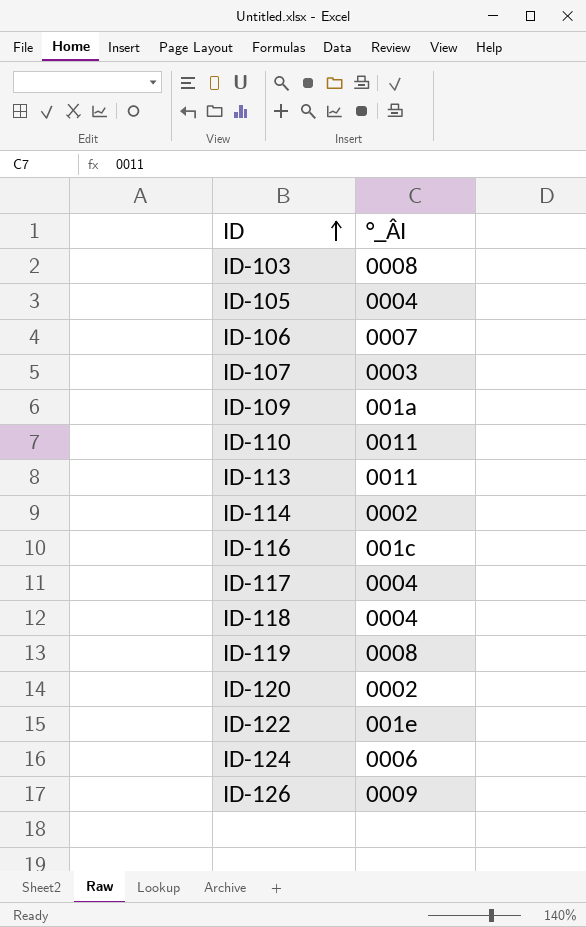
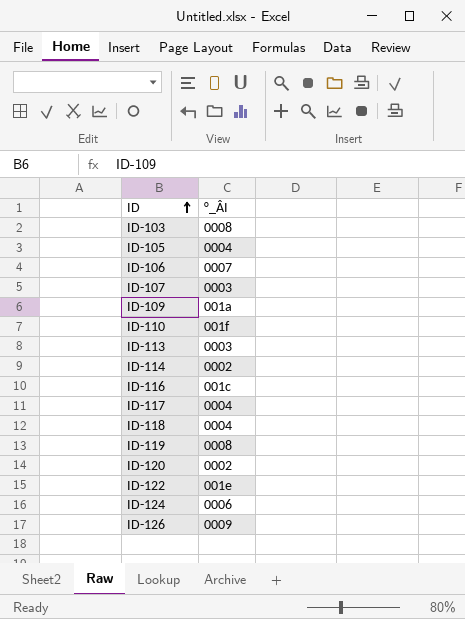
ID-110 | °_ÂI: 0011 -> 001f
ID-113 | °_ÂI: 0011 -> 0003

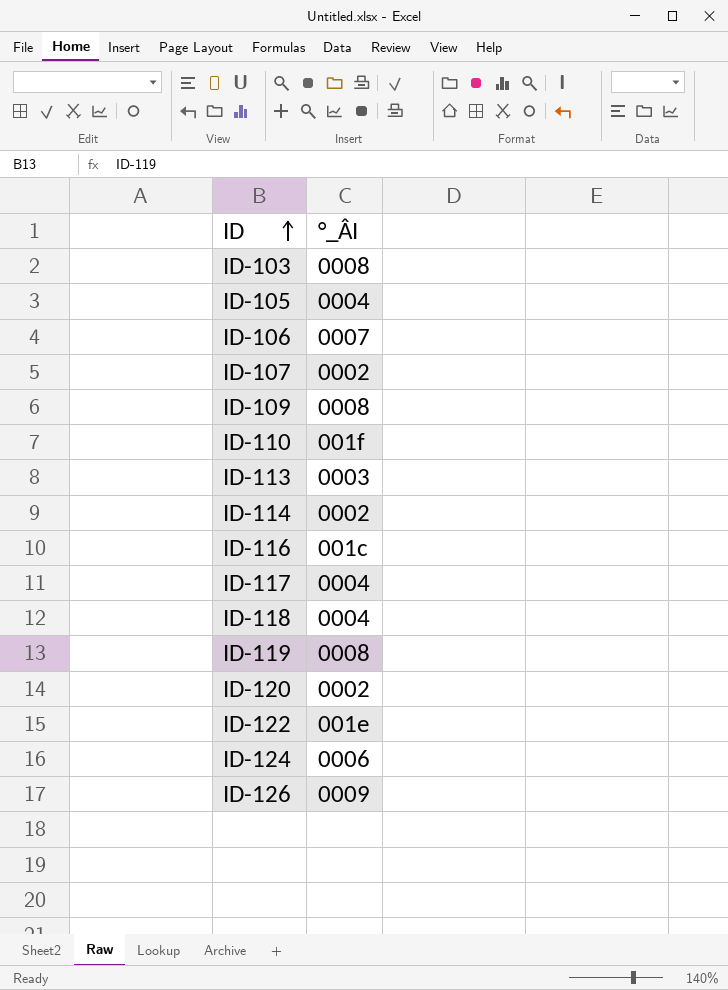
ID-107 | °_ÂI: 0003 -> 0002
ID-109 | °_ÂI: 001a -> 0008

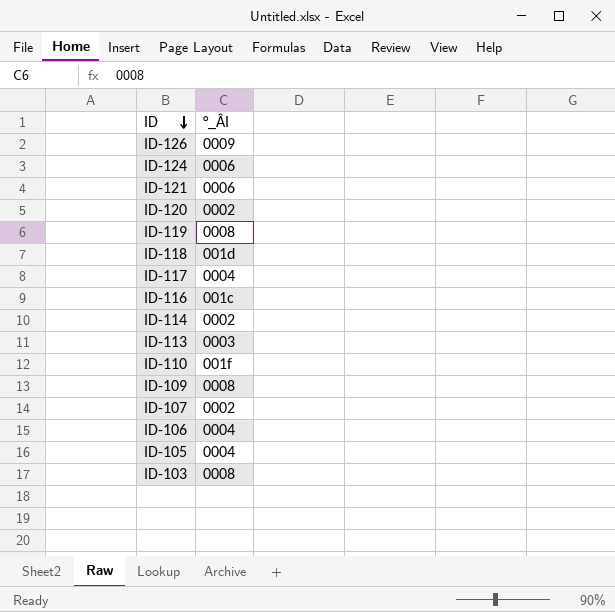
row order: ID ascending -> ID descending
row ID-122: 001e -> none
row ID-121: none -> 0006
ID-118 | °_ÂI: 0004 -> 001d
ID-106 | °_ÂI: 0007 -> 0004

